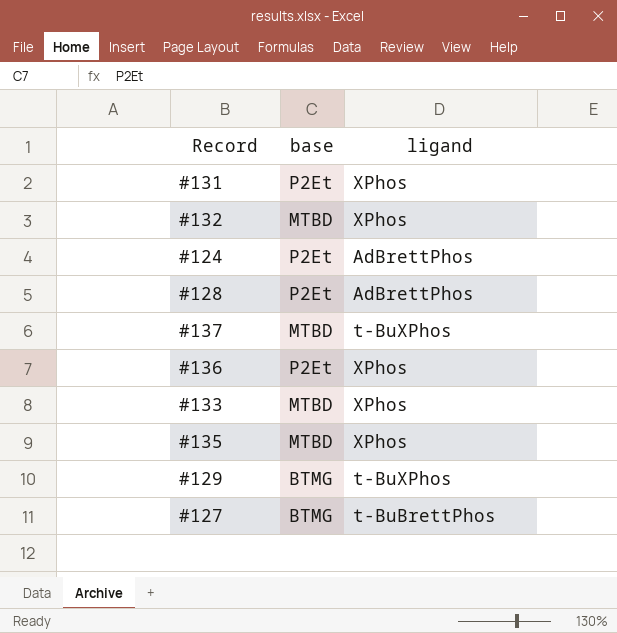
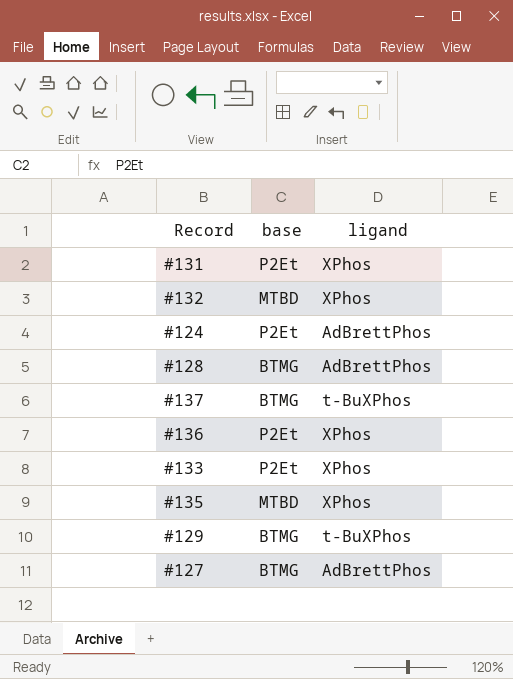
#128 | base: P2Et -> BTMG
#137 | base: MTBD -> BTMG
#133 | base: MTBD -> P2Et
#127 | ligand: t-BuBrettPhos -> AdBrettPhos

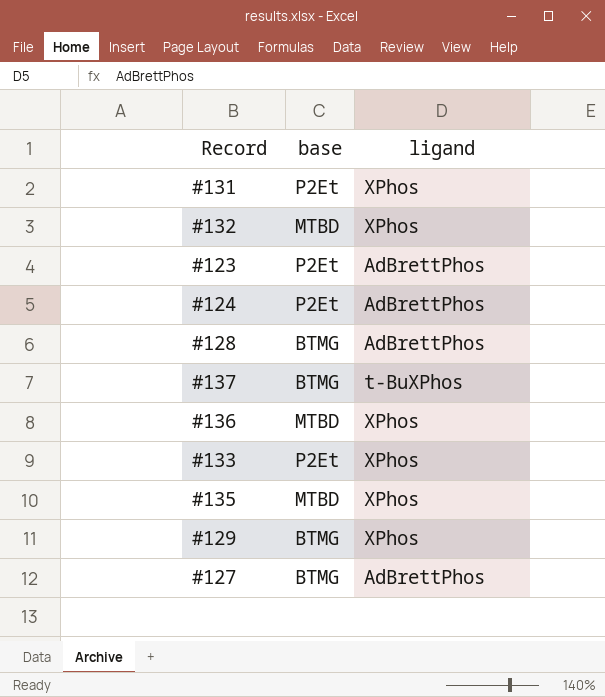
row #123: none -> P2Et | AdBrettPhos
#136 | base: P2Et -> MTBD
#129 | ligand: t-BuXPhos -> XPhos

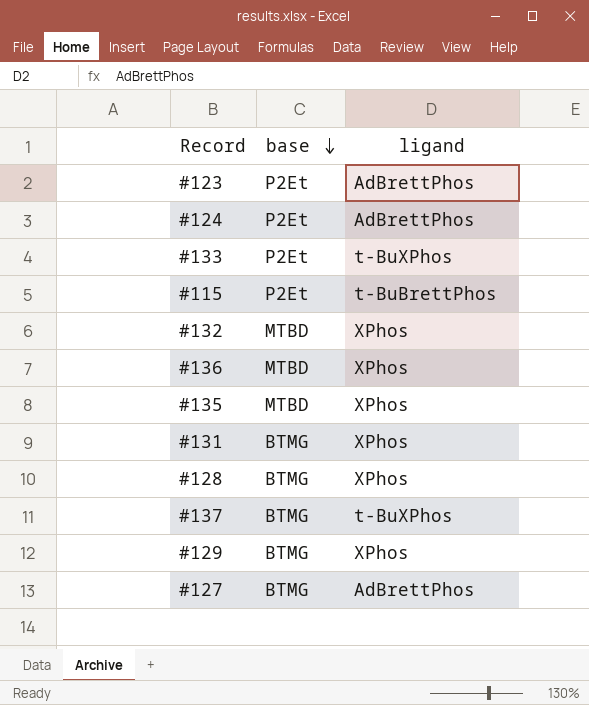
row order: none -> base descending
#133 | ligand: XPhos -> t-BuXPhos
row #115: none -> P2Et | t-BuBrettPhos
#131 | base: P2Et -> BTMG
#128 | ligand: AdBrettPhos -> XPhos

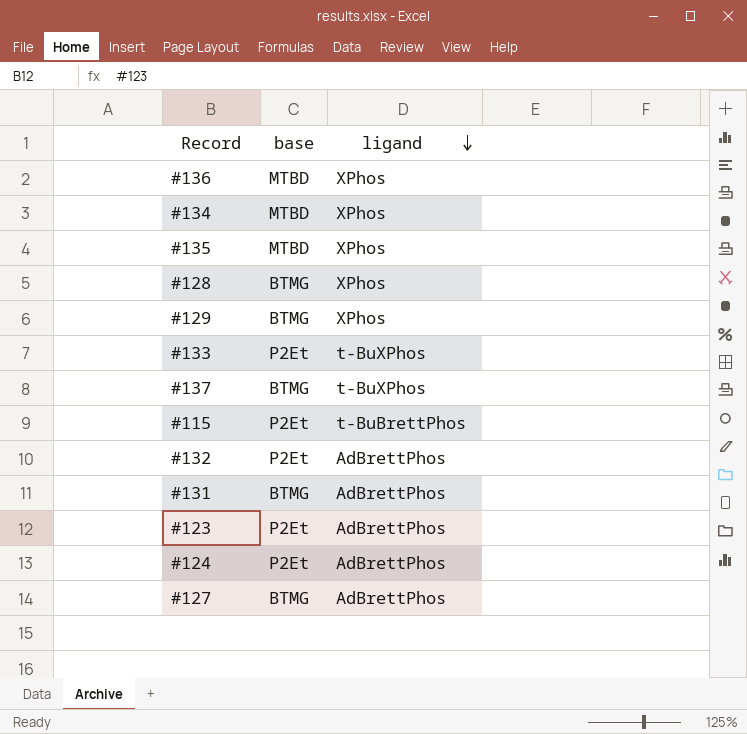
row order: base descending -> ligand descending
row #134: none -> MTBD | XPhos
#132 | base: MTBD -> P2Et
#132 | ligand: XPhos -> AdBrettPhos
#131 | ligand: XPhos -> AdBrettPhos

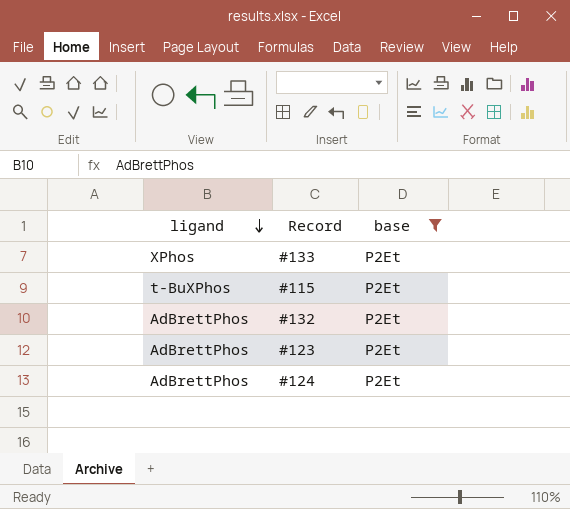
filter: none -> base = P2Et
column ligand | position: 3 -> 1
#133 | ligand: t-BuXPhos -> XPhos
#115 | ligand: t-BuBrettPhos -> t-BuXPhos

